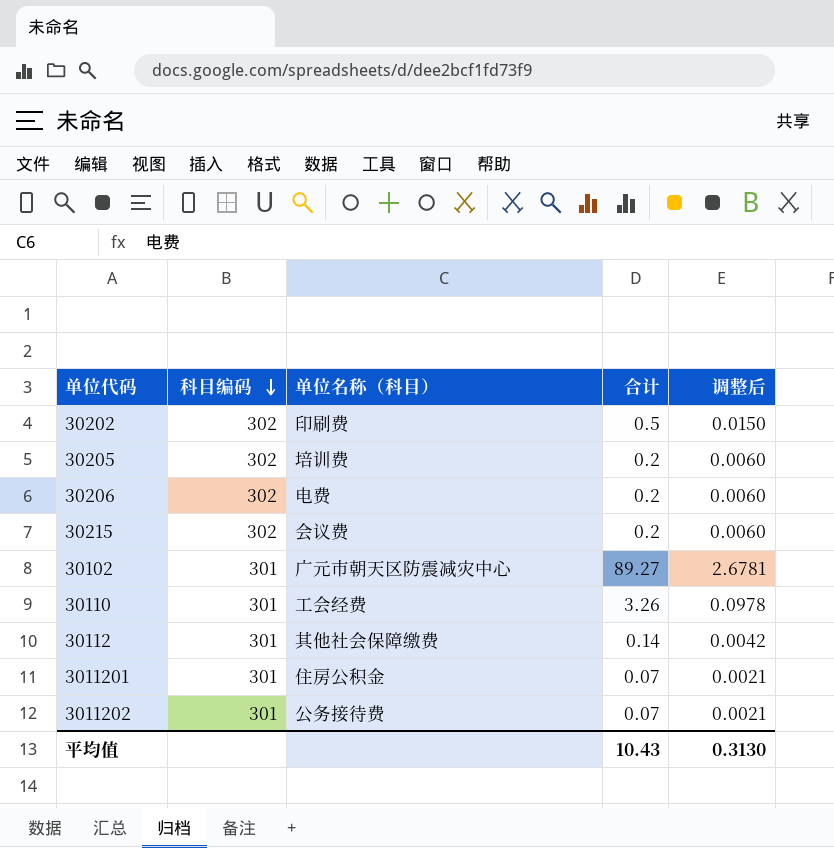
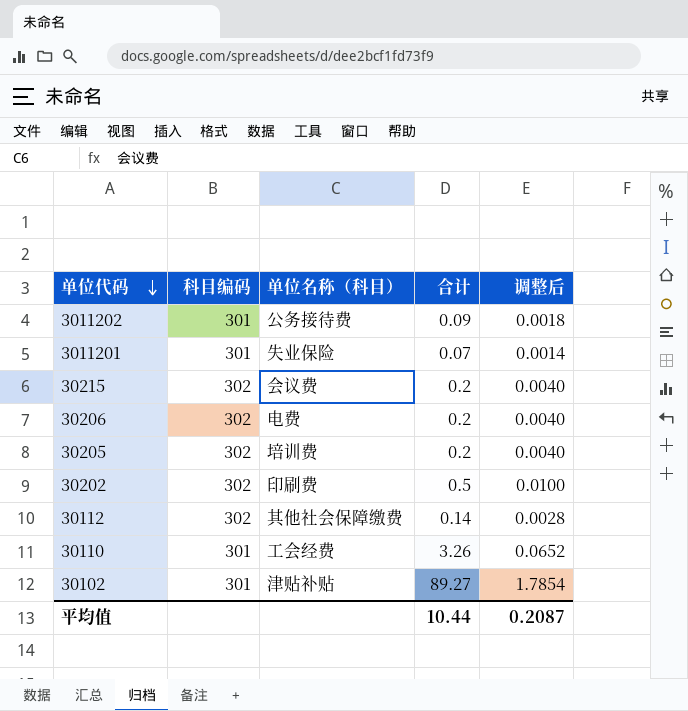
row order: 科目编码 descending -> 单位代码 descending
column 调整后 | formula: [合计] * 0.03 -> [合计] * 0.02
3011202 | 合计: 0.07 -> 0.09
3011201 | 单位名称（科目）: 住房公积金 -> 失业保险
30112 | 科目编码: 301 -> 302
30102 | 单位名称（科目）: 广元市朝天区防震减灾中心 -> 津贴补贴
平均值 | 合计: 10.43 -> 10.44
平均值 | 调整后: 0.3130 -> 0.2087

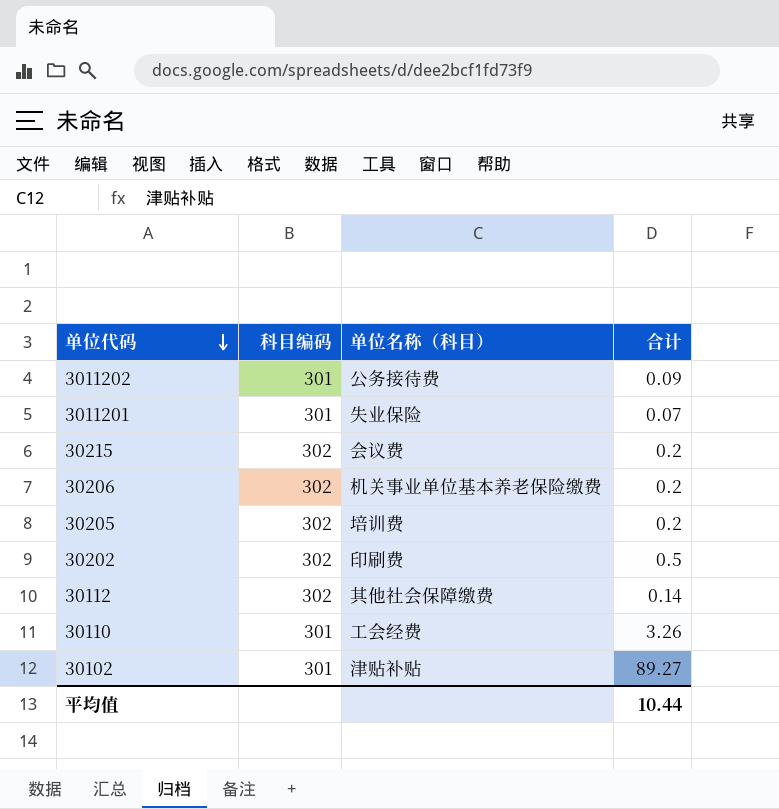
column 调整后 | formula: [合计] * 0.02 -> none
30206 | 单位名称（科目）: 电费 -> 机关事业单位基本养老保险缴费

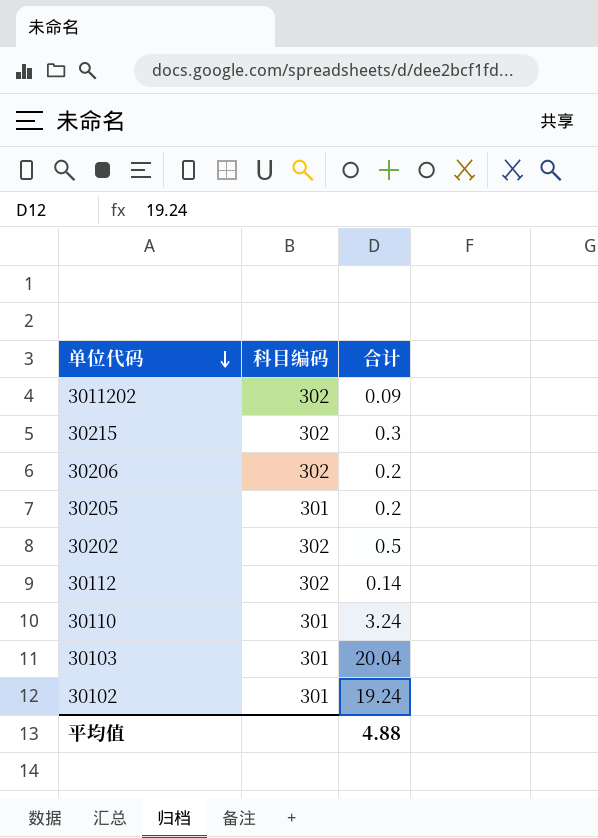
column 单位名称（科目） | position: 3 -> none
row 3011201: 301 | 失业保险 | 0.07 -> none
3011202 | 科目编码: 301 -> 302
30215 | 合计: 0.2 -> 0.3
30205 | 科目编码: 302 -> 301
30110 | 合计: 3.26 -> 3.24
row 30103: none -> 301 | 20.04
30102 | 合计: 89.27 -> 19.24
平均值 | 合计: 10.44 -> 4.88

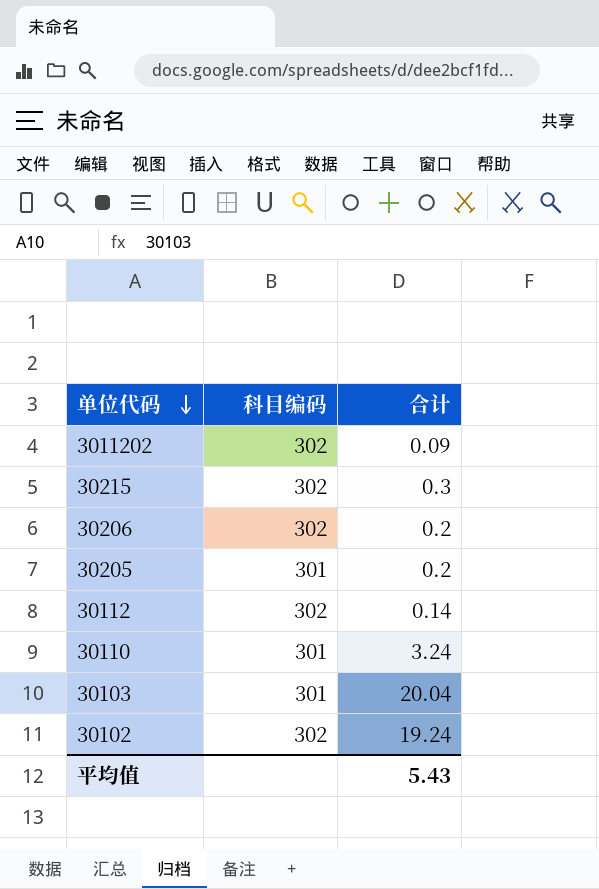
row 30202: 302 | 0.5 -> none
30102 | 科目编码: 301 -> 302
平均值 | 合计: 4.88 -> 5.43

